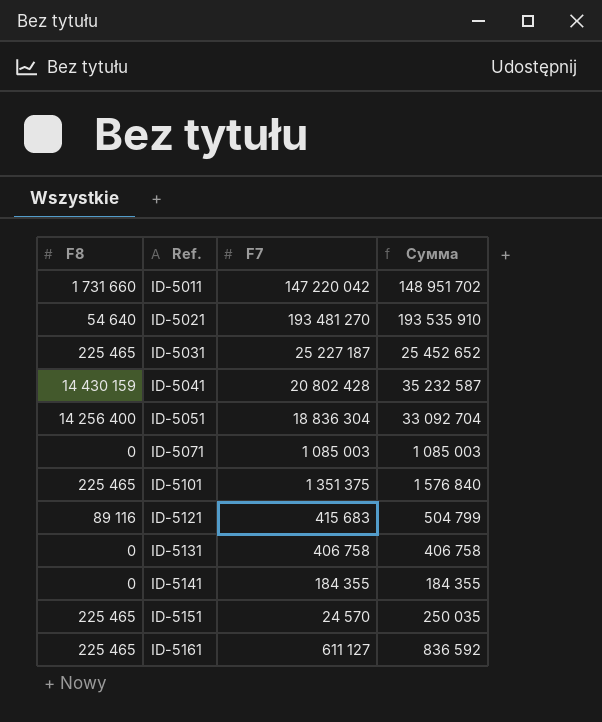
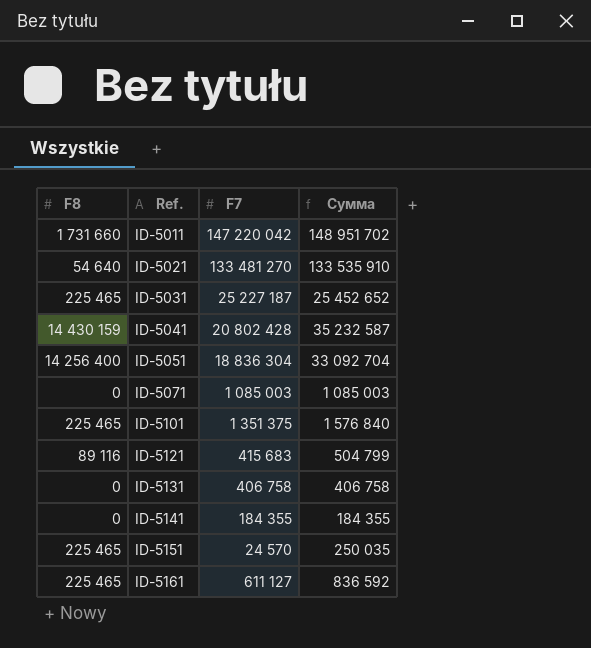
ID-5021 | F7: 193 481 270 -> 133 481 270
ID-5021 | Сумма: 193 535 910 -> 133 535 910

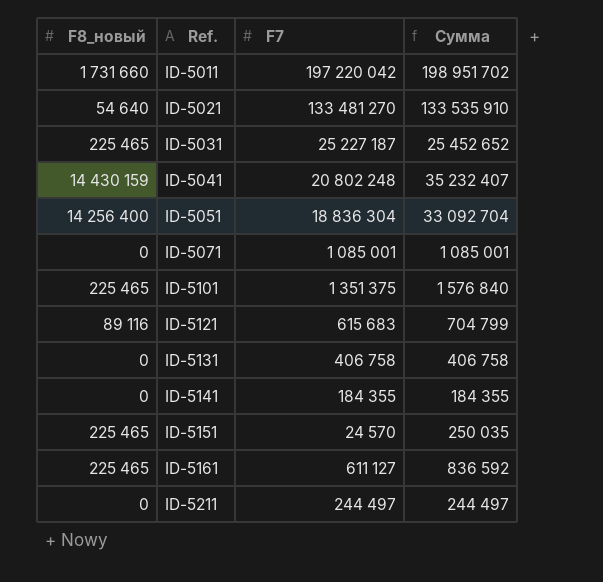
column name: F8 -> F8_новый
ID-5011 | F7: 147 220 042 -> 197 220 042
ID-5011 | Сумма: 148 951 702 -> 198 951 702
ID-5041 | F7: 20 802 428 -> 20 802 248
ID-5041 | Сумма: 35 232 587 -> 35 232 407
ID-5071 | F7: 1 085 003 -> 1 085 001
ID-5071 | Сумма: 1 085 003 -> 1 085 001
ID-5121 | F7: 415 683 -> 615 683
ID-5121 | Сумма: 504 799 -> 704 799
row ID-5211: none -> 0 | 244 497 | 244 497

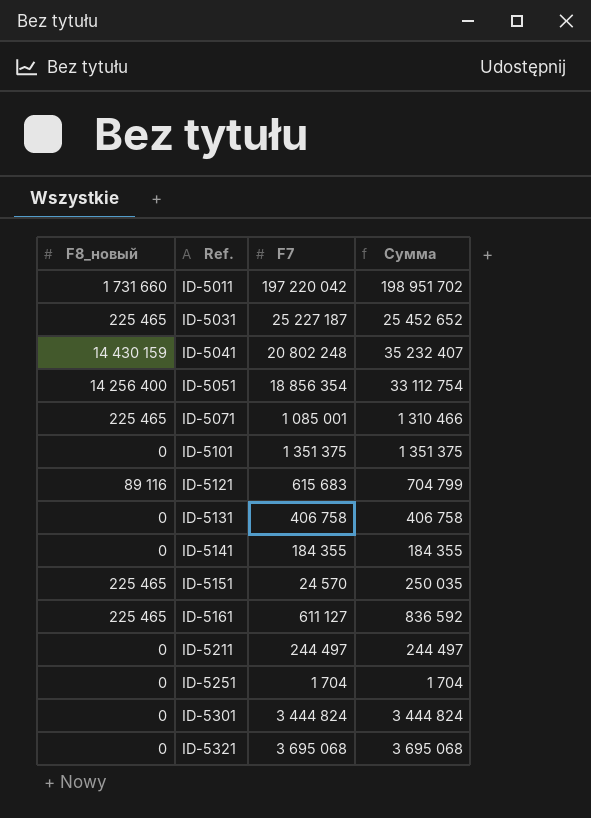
row ID-5021: 54 640 | 133 481 270 | 133 535 910 -> none
ID-5051 | F7: 18 836 304 -> 18 856 354
ID-5051 | Сумма: 33 092 704 -> 33 112 754
ID-5071 | F8_новый: 0 -> 225 465
ID-5071 | Сумма: 1 085 001 -> 1 310 466
ID-5101 | F8_новый: 225 465 -> 0
ID-5101 | Сумма: 1 576 840 -> 1 351 375
row ID-5251: none -> 0 | 1 704 | 1 704
row ID-5301: none -> 0 | 3 444 824 | 3 444 824
row ID-5321: none -> 0 | 3 695 068 | 3 695 068

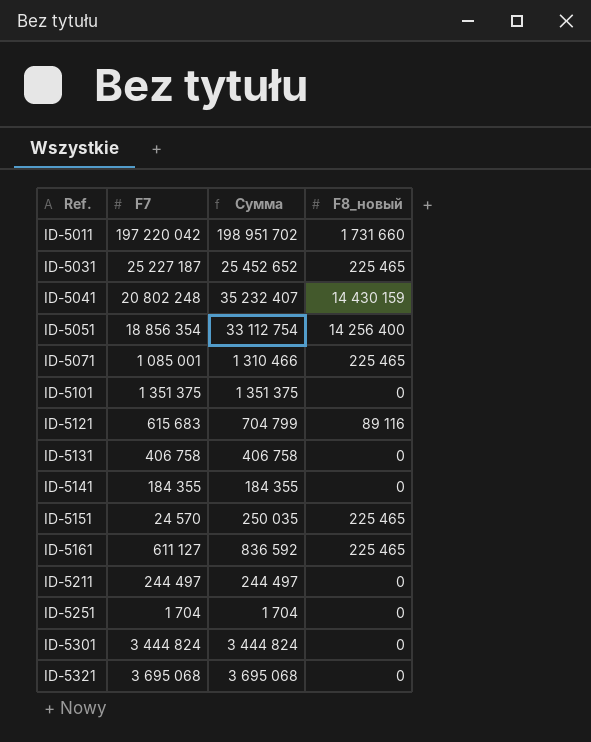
column F8_новый | position: 1 -> 4

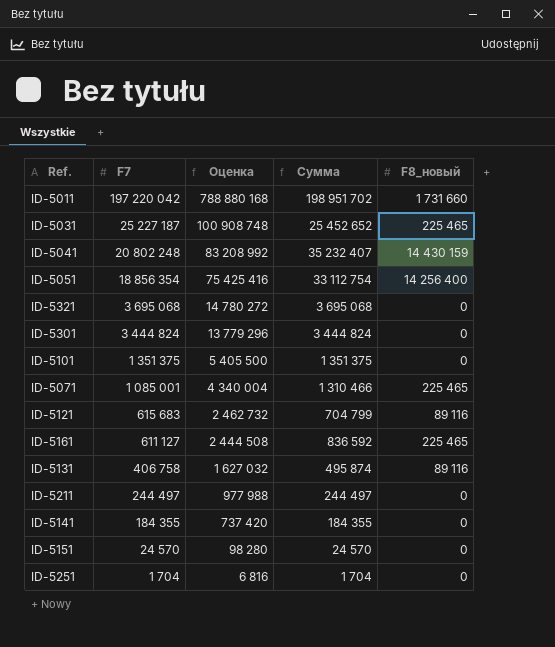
row order: Ref. ascending -> F7 descending
column Оценка | formula: none -> [F7] * 4
ID-5131 | Сумма: 406 758 -> 495 874
ID-5131 | F8_новый: 0 -> 89 116
ID-5151 | Сумма: 250 035 -> 24 570
ID-5151 | F8_новый: 225 465 -> 0

